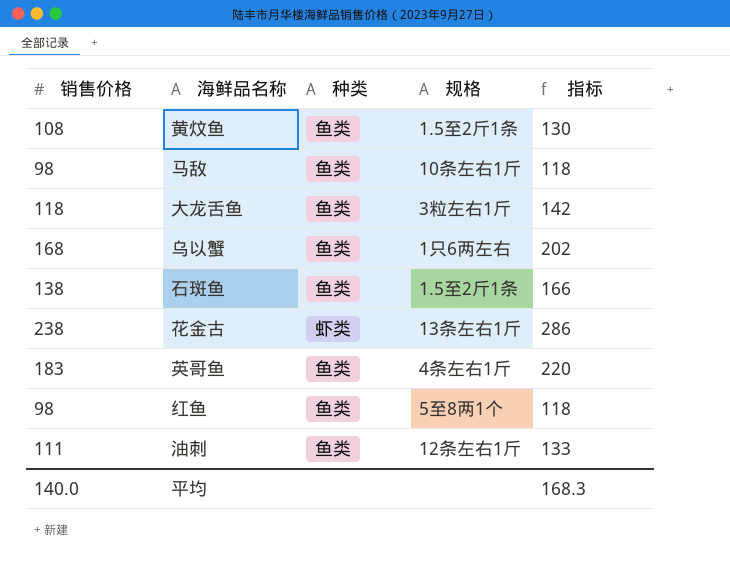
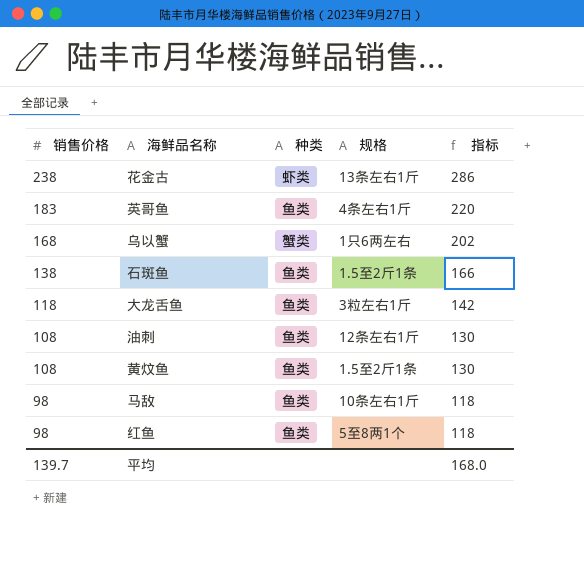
row order: none -> 销售价格 descending
乌以蟹 | 种类: 鱼类 -> 蟹类
油刺 | 销售价格: 111 -> 108
油刺 | 指标: 133 -> 130
平均 | 销售价格: 140.0 -> 139.7
平均 | 指标: 168.3 -> 168.0

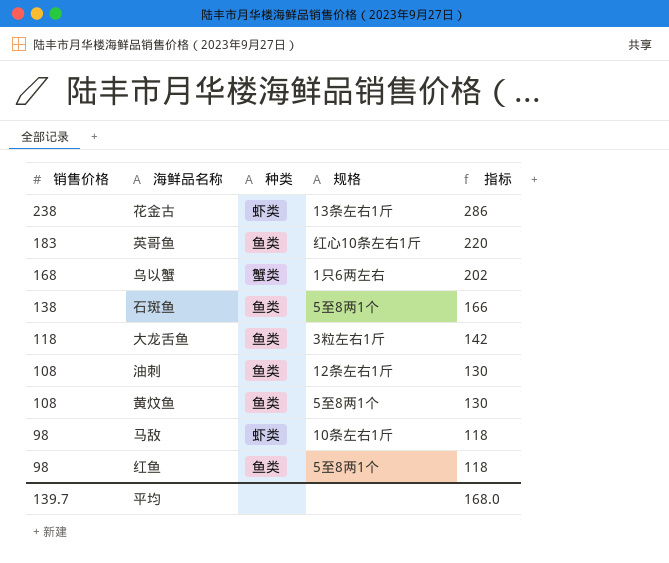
英哥鱼 | 规格: 4条左右1斤 -> 红心10条左右1斤
石斑鱼 | 规格: 1.5至2斤1条 -> 5至8两1个
黄炆鱼 | 规格: 1.5至2斤1条 -> 5至8两1个
马敌 | 种类: 鱼类 -> 虾类

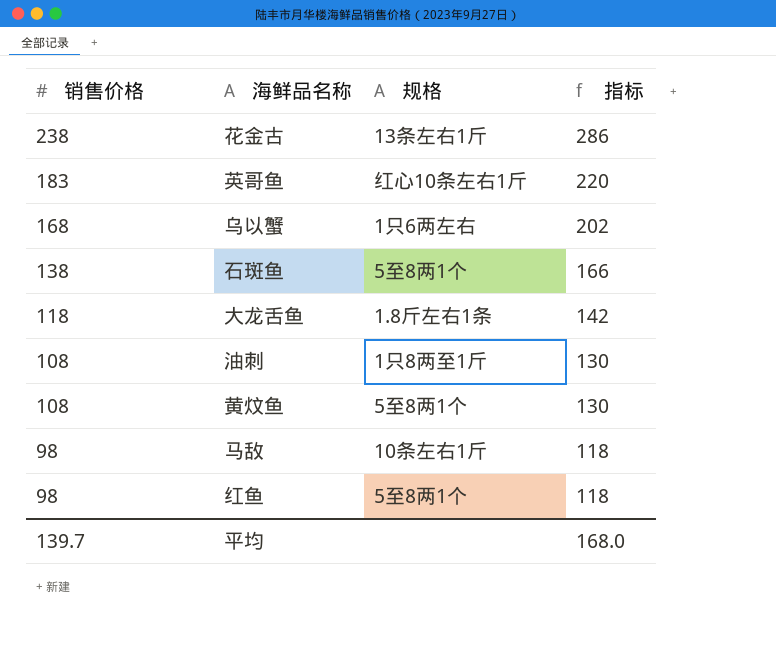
column 种类 | position: 3 -> none
大龙舌鱼 | 规格: 3粒左右1斤 -> 1.8斤左右1条
油刺 | 规格: 12条左右1斤 -> 1只8两至1斤

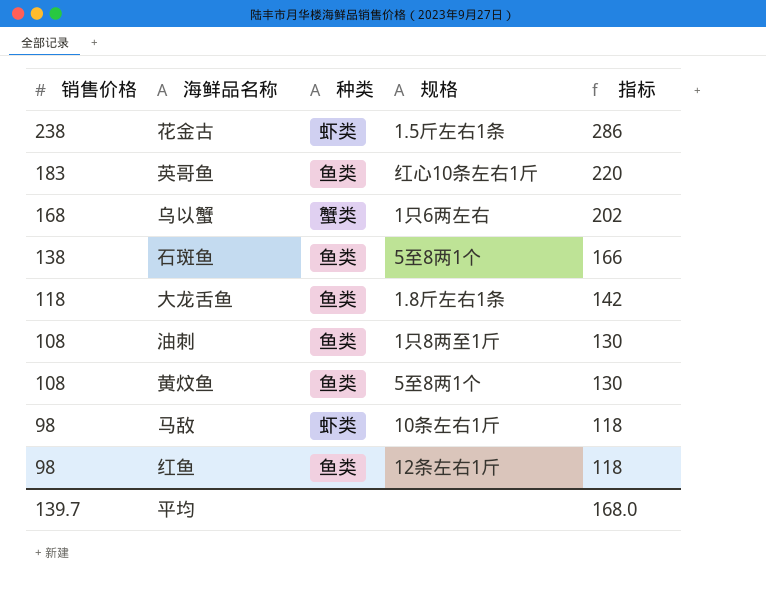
column 种类 | position: none -> 3
花金古 | 规格: 13条左右1斤 -> 1.5斤左右1条
红鱼 | 规格: 5至8两1个 -> 12条左右1斤

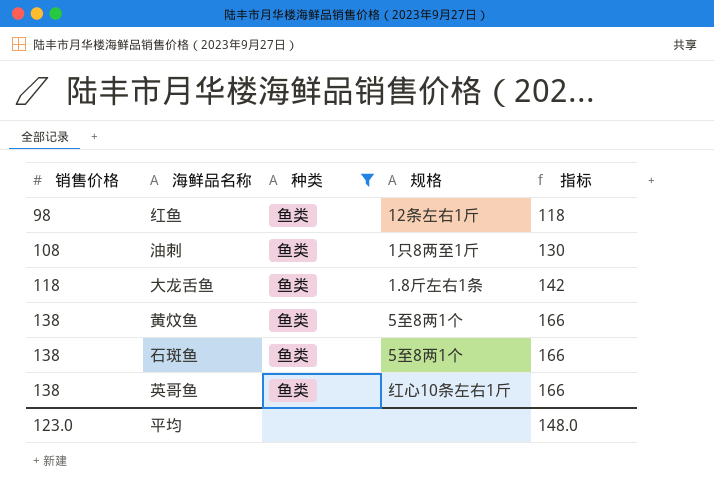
filter: none -> 种类 = 鱼类
row order: 销售价格 descending -> 销售价格 ascending
黄炆鱼 | 销售价格: 108 -> 138
黄炆鱼 | 指标: 130 -> 166
英哥鱼 | 销售价格: 183 -> 138
英哥鱼 | 指标: 220 -> 166
平均 | 销售价格: 139.7 -> 123.0
平均 | 指标: 168.0 -> 148.0

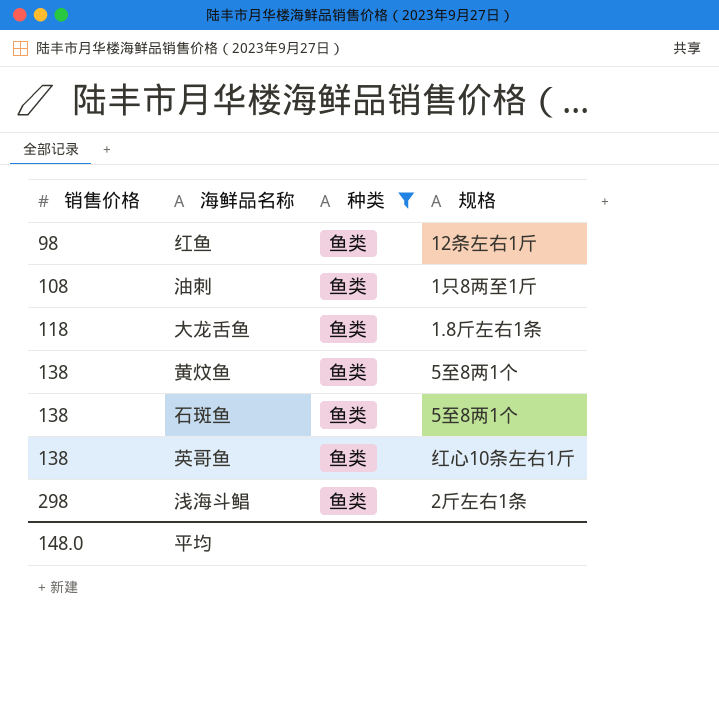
column 指标 | formula: [销售价格] * 1.2 -> none
row 浅海斗鲳: none -> 298 | 鱼类 | 2斤左右1条
平均 | 销售价格: 123.0 -> 148.0

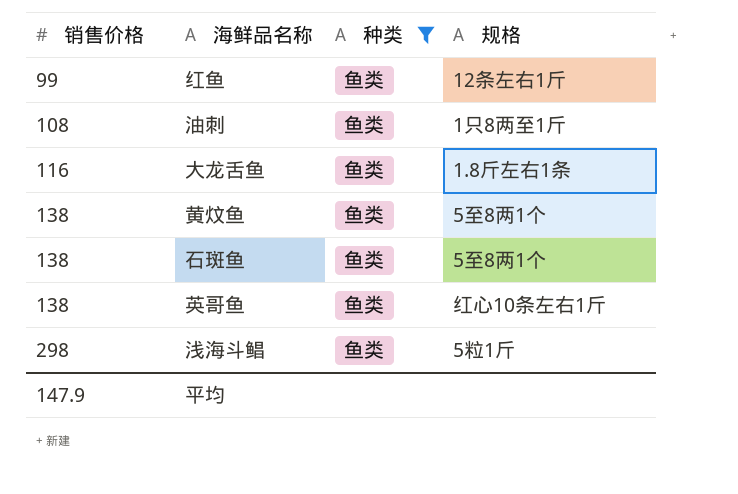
红鱼 | 销售价格: 98 -> 99
大龙舌鱼 | 销售价格: 118 -> 116
浅海斗鲳 | 规格: 2斤左右1条 -> 5粒1斤
平均 | 销售价格: 148.0 -> 147.9

